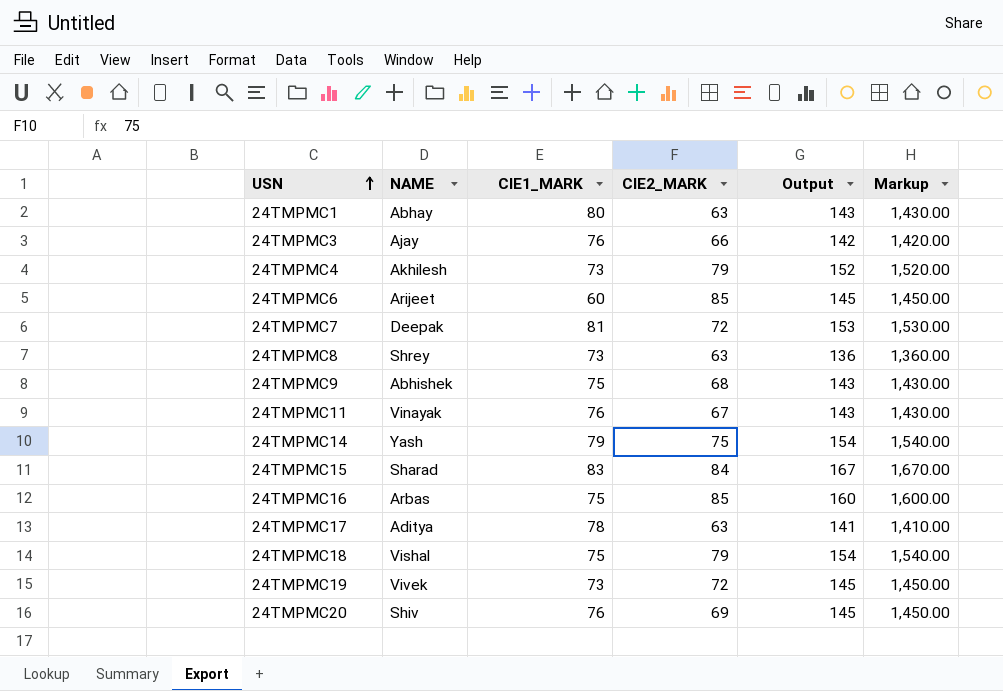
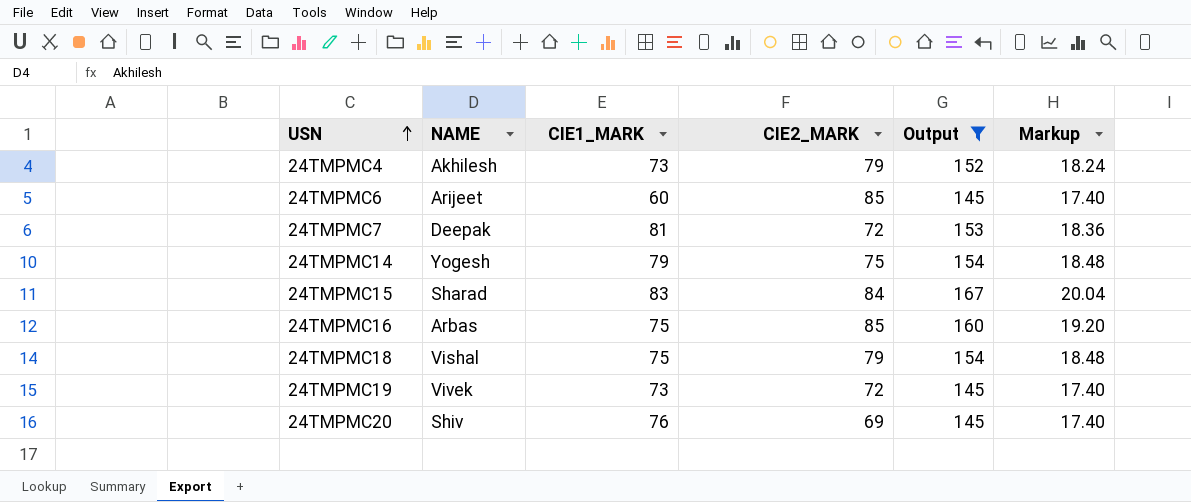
filter: none -> Output >= 145
column Markup | formula: [Output] * 10 -> [Output] * 0.12
24TMPMC14 | NAME: Yash -> Yogesh

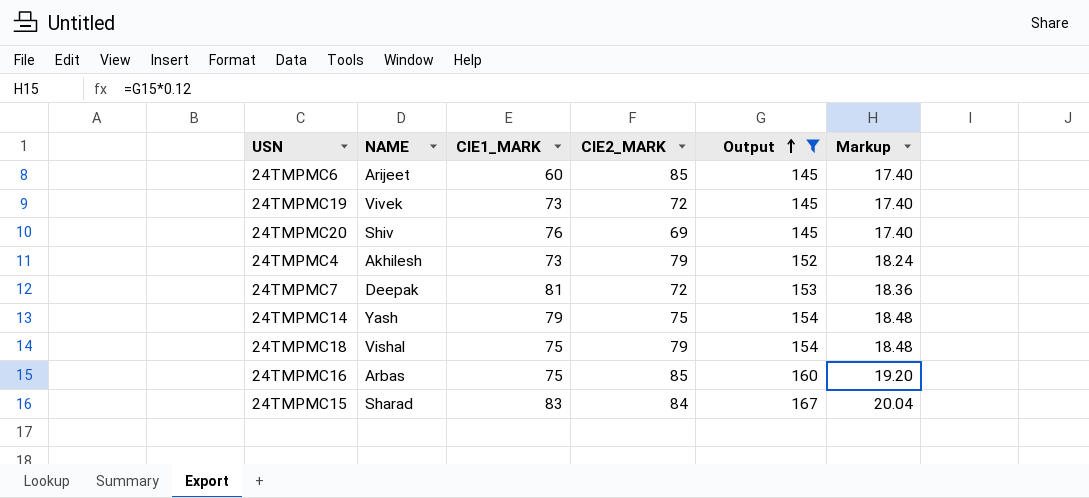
row order: USN ascending -> Output ascending
24TMPMC14 | NAME: Yogesh -> Yash

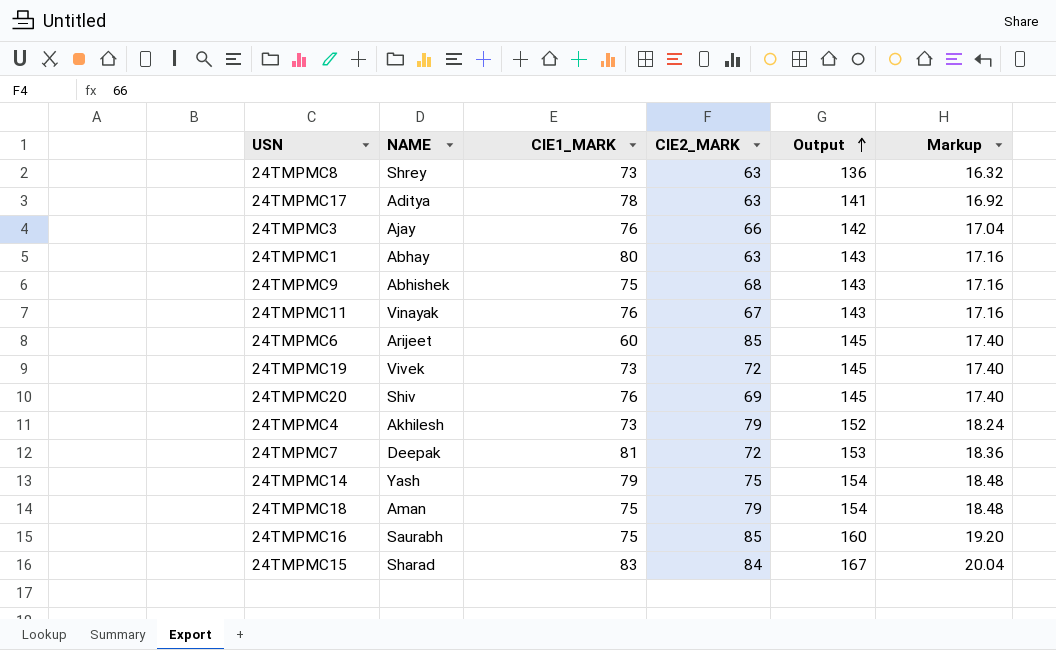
filter: Output >= 145 -> none
24TMPMC18 | NAME: Vishal -> Aman
24TMPMC16 | NAME: Arbas -> Saurabh

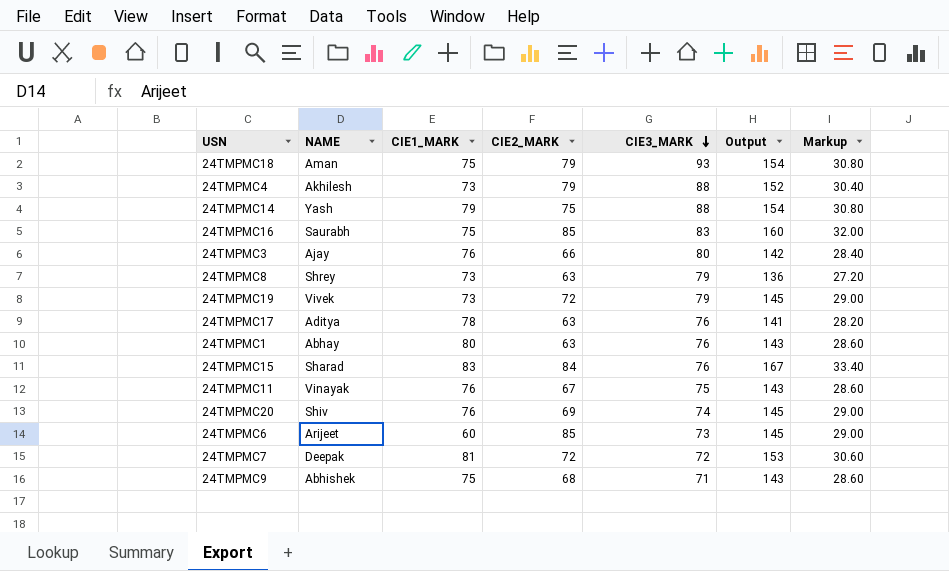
row order: Output ascending -> CIE3_MARK descending
column CIE3_MARK | position: none -> 5
column Markup | formula: [Output] * 0.12 -> [Output] * 0.2

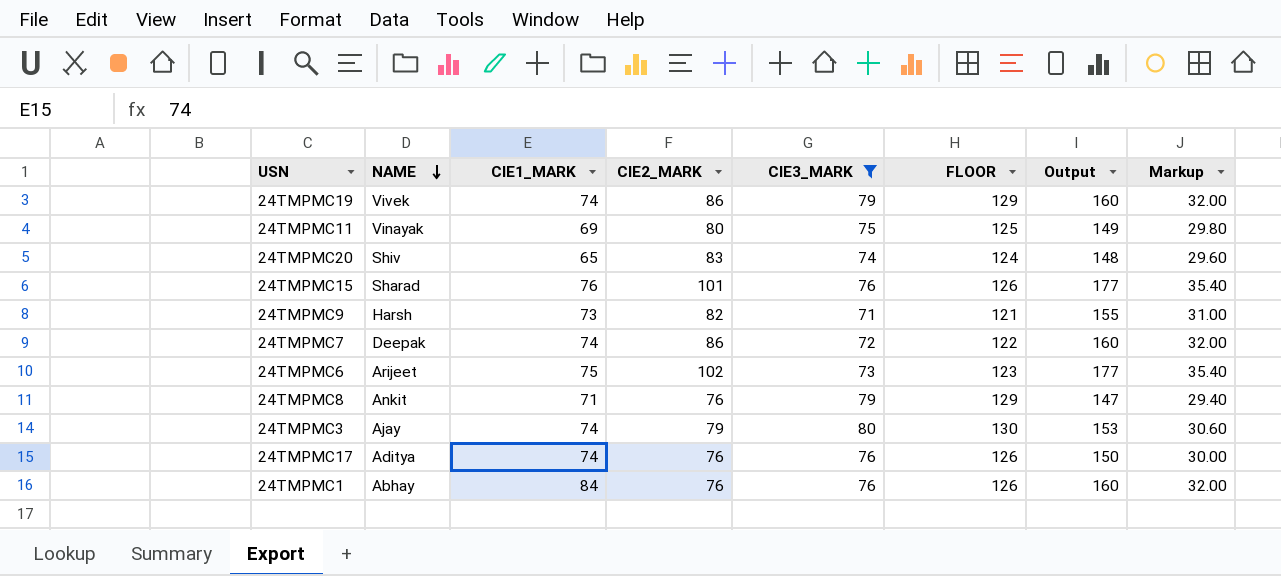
filter: none -> CIE3_MARK <= 80
row order: CIE3_MARK descending -> NAME descending
column FLOOR | formula: none -> [CIE3_MARK] + 50
24TMPMC19 | CIE1_MARK: 73 -> 74
24TMPMC19 | CIE2_MARK: 72 -> 86
24TMPMC19 | Output: 145 -> 160
24TMPMC19 | Markup: 29.00 -> 32.00
24TMPMC11 | CIE1_MARK: 76 -> 69
24TMPMC11 | CIE2_MARK: 67 -> 80
24TMPMC11 | Output: 143 -> 149
24TMPMC11 | Markup: 28.60 -> 29.80
24TMPMC20 | CIE1_MARK: 76 -> 65
24TMPMC20 | CIE2_MARK: 69 -> 83
24TMPMC20 | Output: 145 -> 148
24TMPMC20 | Markup: 29.00 -> 29.60
24TMPMC15 | CIE1_MARK: 83 -> 76
24TMPMC15 | CIE2_MARK: 84 -> 101
24TMPMC15 | Output: 167 -> 177
24TMPMC15 | Markup: 33.40 -> 35.40
24TMPMC9 | NAME: Abhishek -> Harsh
24TMPMC9 | CIE1_MARK: 75 -> 73
24TMPMC9 | CIE2_MARK: 68 -> 82
24TMPMC9 | Output: 143 -> 155
24TMPMC9 | Markup: 28.60 -> 31.00
24TMPMC7 | CIE1_MARK: 81 -> 74
24TMPMC7 | CIE2_MARK: 72 -> 86
24TMPMC7 | Output: 153 -> 160
24TMPMC7 | Markup: 30.60 -> 32.00
24TMPMC6 | CIE1_MARK: 60 -> 75
24TMPMC6 | CIE2_MARK: 85 -> 102
24TMPMC6 | Output: 145 -> 177
24TMPMC6 | Markup: 29.00 -> 35.40
24TMPMC8 | NAME: Shrey -> Ankit
24TMPMC8 | CIE1_MARK: 73 -> 71
24TMPMC8 | CIE2_MARK: 63 -> 76
24TMPMC8 | Output: 136 -> 147
24TMPMC8 | Markup: 27.20 -> 29.40
24TMPMC3 | CIE1_MARK: 76 -> 74
24TMPMC3 | CIE2_MARK: 66 -> 79
24TMPMC3 | Output: 142 -> 153
24TMPMC3 | Markup: 28.40 -> 30.60
24TMPMC17 | CIE1_MARK: 78 -> 74
24TMPMC17 | CIE2_MARK: 63 -> 76
24TMPMC17 | Output: 141 -> 150
24TMPMC17 | Markup: 28.20 -> 30.00
24TMPMC1 | CIE1_MARK: 80 -> 84
24TMPMC1 | CIE2_MARK: 63 -> 76
24TMPMC1 | Output: 143 -> 160
24TMPMC1 | Markup: 28.60 -> 32.00

